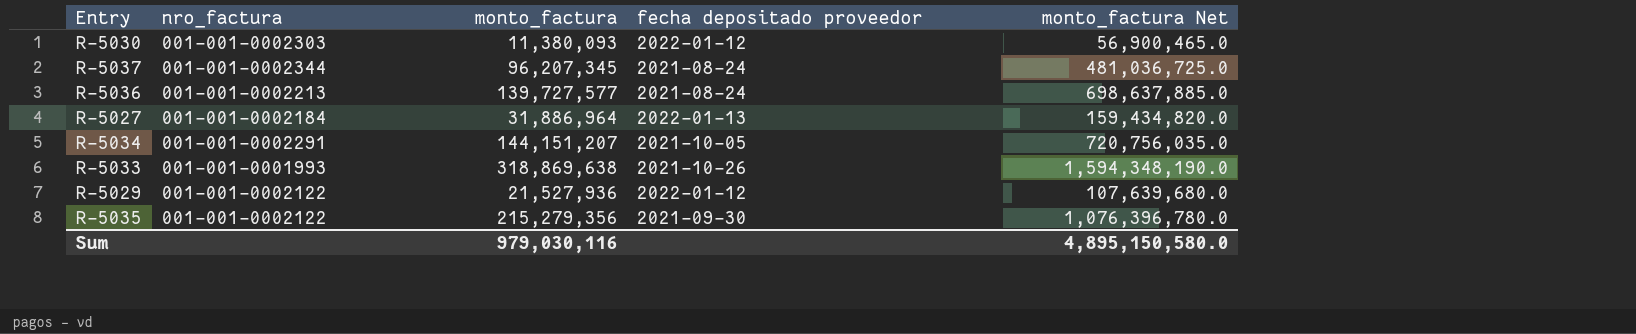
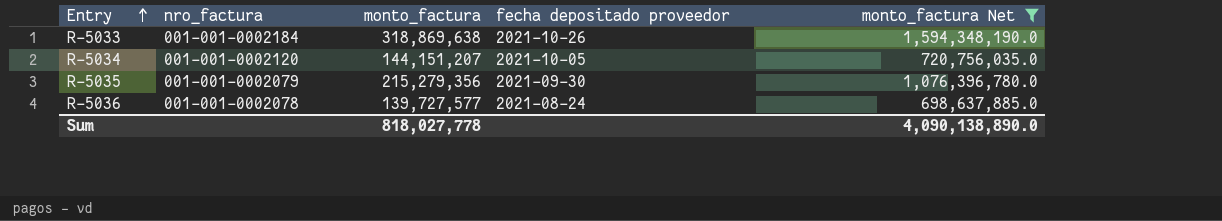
filter: none -> monto_factura Net >= 698,637,885.0
row order: none -> Entry ascending
R-5033 | nro_factura: 001-001-0001993 -> 001-001-0002184
R-5034 | nro_factura: 001-001-0002291 -> 001-001-0002120
R-5035 | nro_factura: 001-001-0002122 -> 001-001-0002079
R-5036 | nro_factura: 001-001-0002213 -> 001-001-0002078
Sum | monto_factura: 979,030,116 -> 818,027,778
Sum | monto_factura Net: 4,895,150,580.0 -> 4,090,138,890.0

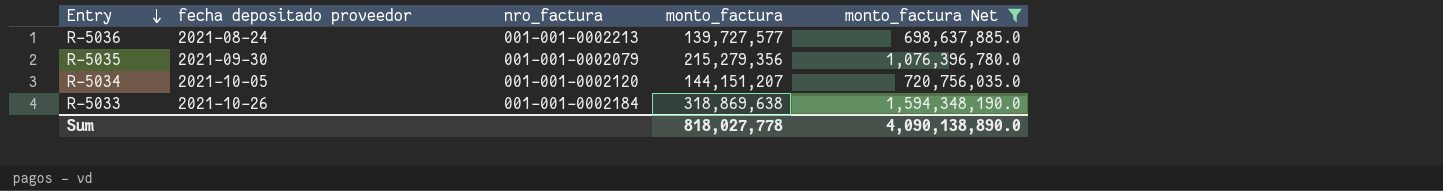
row order: Entry ascending -> Entry descending
column fecha depositado proveedor | position: 4 -> 2
R-5036 | nro_factura: 001-001-0002078 -> 001-001-0002213

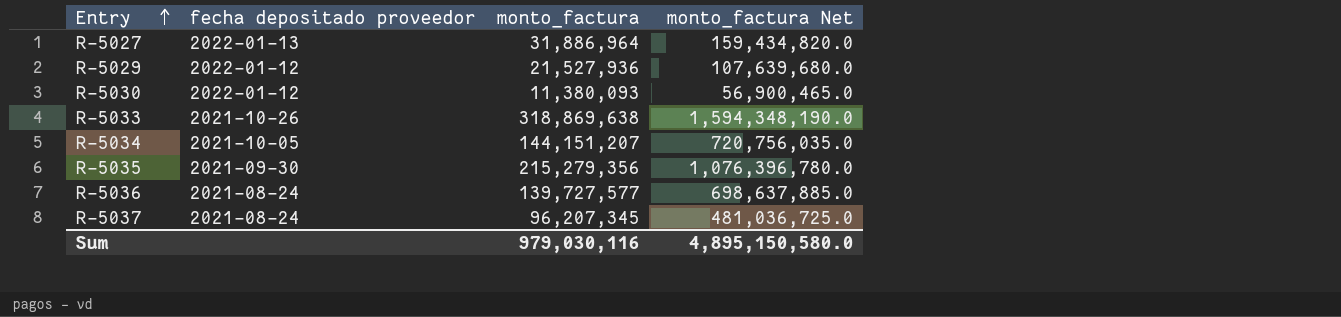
filter: monto_factura Net >= 698,637,885.0 -> none
row order: Entry descending -> Entry ascending
column nro_factura | position: 3 -> none
Sum | monto_factura: 818,027,778 -> 979,030,116
Sum | monto_factura Net: 4,090,138,890.0 -> 4,895,150,580.0

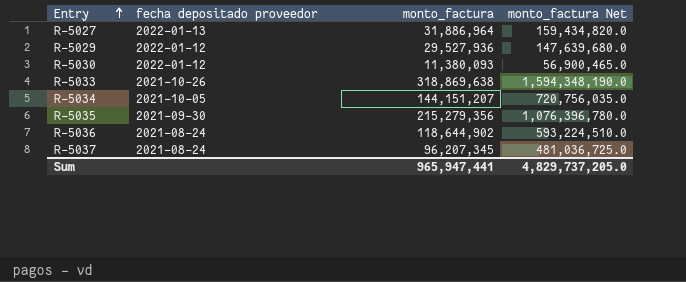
R-5029 | monto_factura: 21,527,936 -> 29,527,936
R-5029 | monto_factura Net: 107,639,680.0 -> 147,639,680.0
R-5036 | monto_factura: 139,727,577 -> 118,644,902
R-5036 | monto_factura Net: 698,637,885.0 -> 593,224,510.0
Sum | monto_factura: 979,030,116 -> 965,947,441
Sum | monto_factura Net: 4,895,150,580.0 -> 4,829,737,205.0

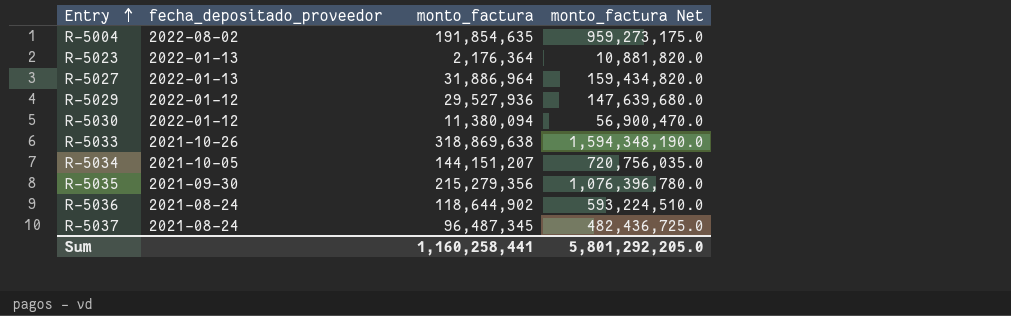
column name: fecha depositado proveedor -> fecha_depositado_proveedor
row R-5004: none -> 2022-08-02 | 191,854,635 | 959,273,175.0
row R-5023: none -> 2022-01-13 | 2,176,364 | 10,881,820.0
R-5030 | monto_factura: 11,380,093 -> 11,380,094
R-5030 | monto_factura Net: 56,900,465.0 -> 56,900,470.0
R-5037 | monto_factura: 96,207,345 -> 96,487,345
R-5037 | monto_factura Net: 481,036,725.0 -> 482,436,725.0
Sum | monto_factura: 965,947,441 -> 1,160,258,441
Sum | monto_factura Net: 4,829,737,205.0 -> 5,801,292,205.0

